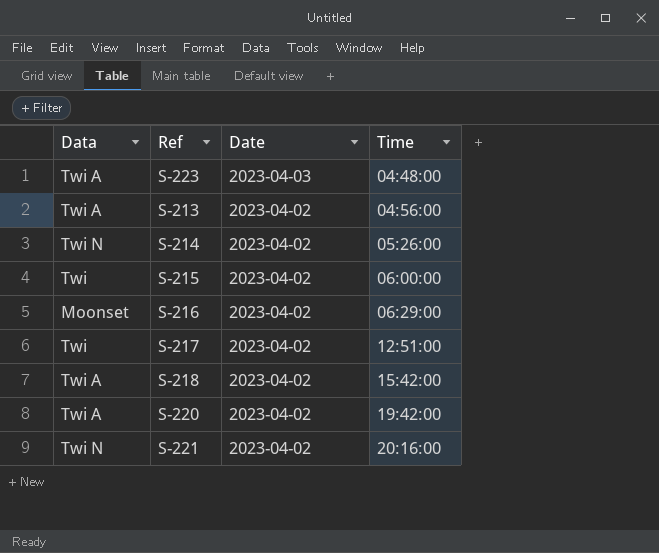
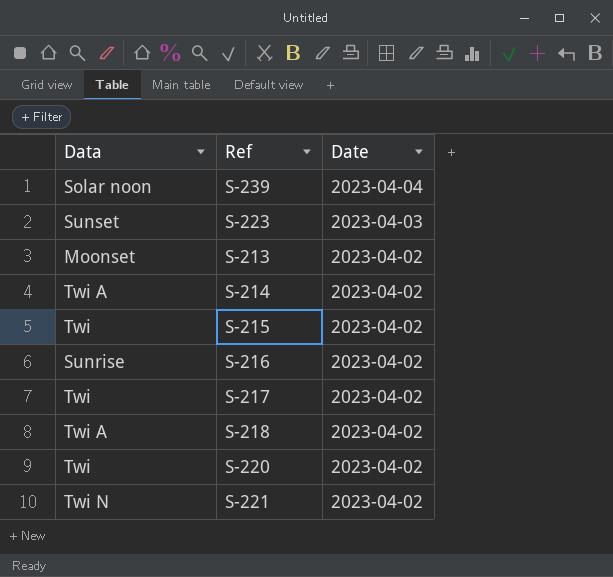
column Time | position: 4 -> none
row S-239: none -> Solar noon | 2023-04-04
S-223 | Data: Twi A -> Sunset
S-213 | Data: Twi A -> Moonset
S-214 | Data: Twi N -> Twi A
S-216 | Data: Moonset -> Sunrise
S-220 | Data: Twi A -> Twi

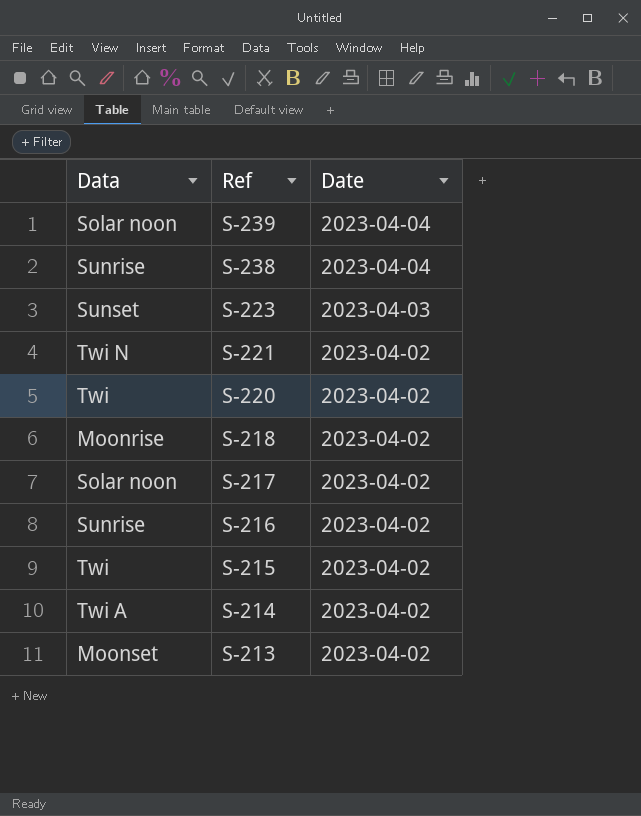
row order: Date descending -> Ref descending
row S-238: none -> Sunrise | 2023-04-04
S-218 | Data: Twi A -> Moonrise
S-217 | Data: Twi -> Solar noon

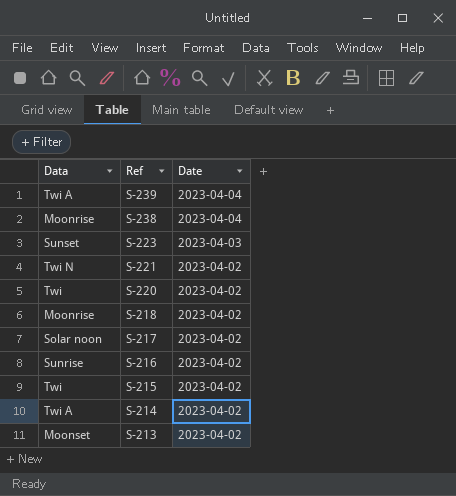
S-239 | Data: Solar noon -> Twi A
S-238 | Data: Sunrise -> Moonrise

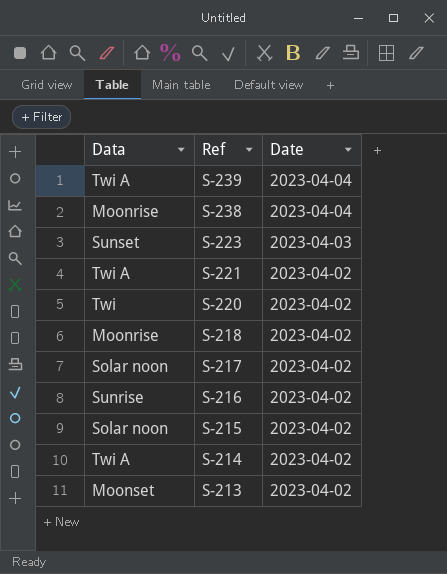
S-221 | Data: Twi N -> Twi A
S-215 | Data: Twi -> Solar noon

